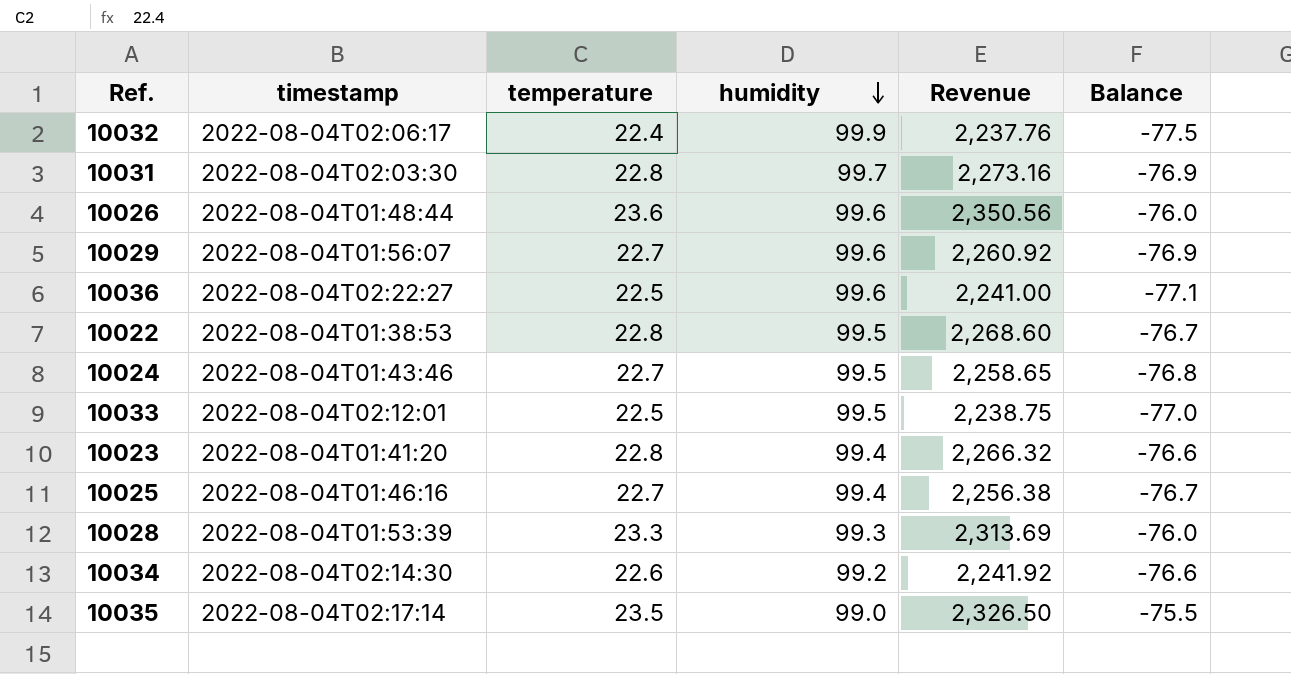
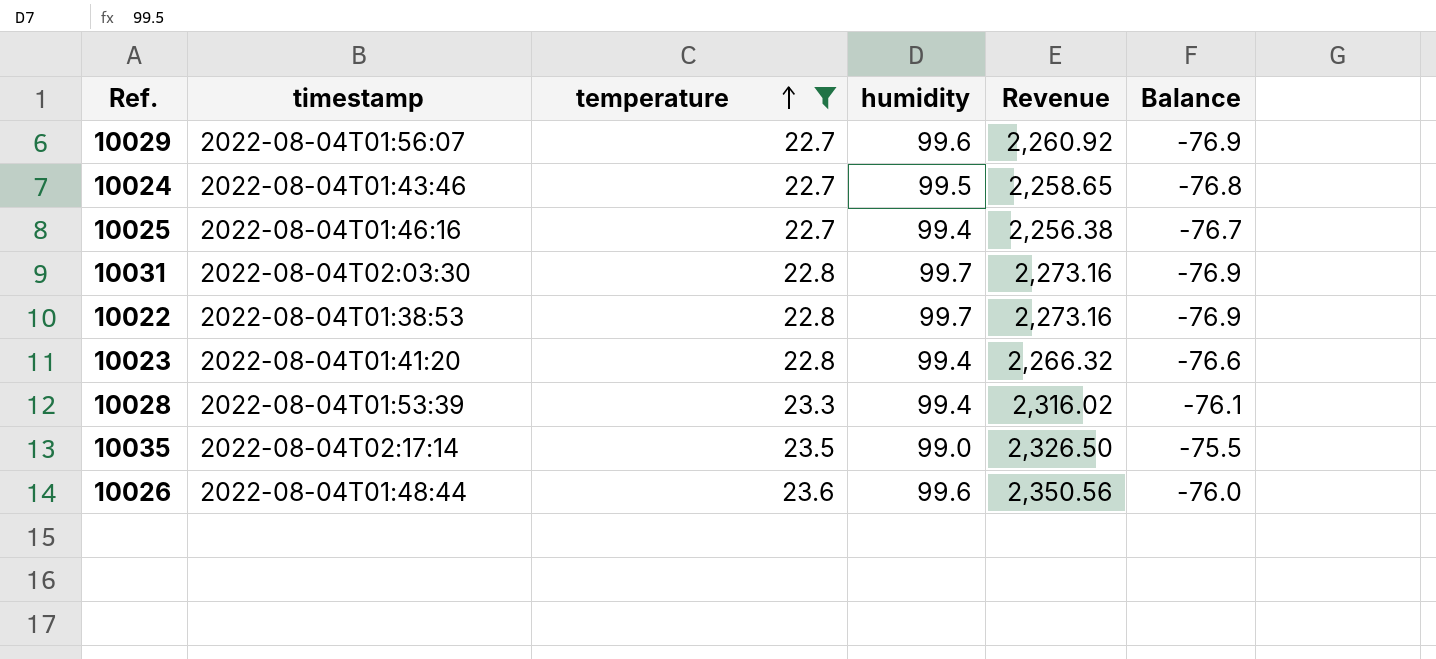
filter: none -> temperature >= 22.7
row order: humidity descending -> temperature ascending
10022 | humidity: 99.5 -> 99.7
10022 | Revenue: 2,268.60 -> 2,273.16
10022 | Balance: -76.7 -> -76.9
10028 | humidity: 99.3 -> 99.4
10028 | Revenue: 2,313.69 -> 2,316.02
10028 | Balance: -76.0 -> -76.1

